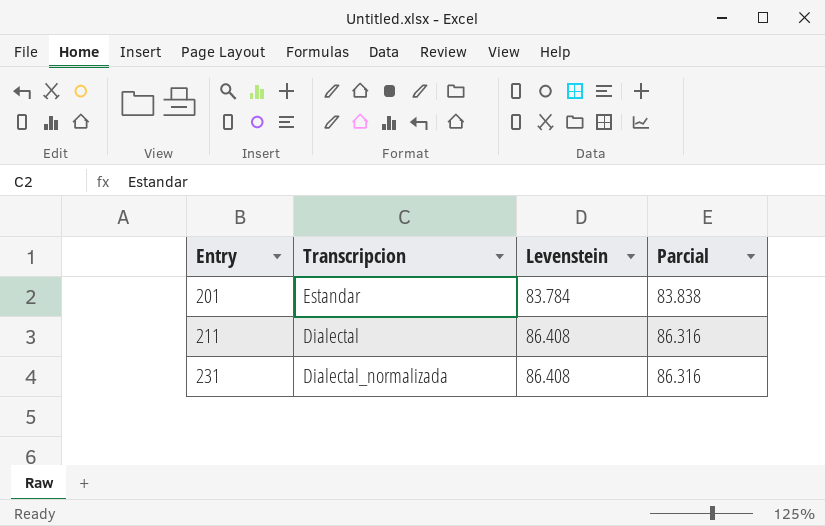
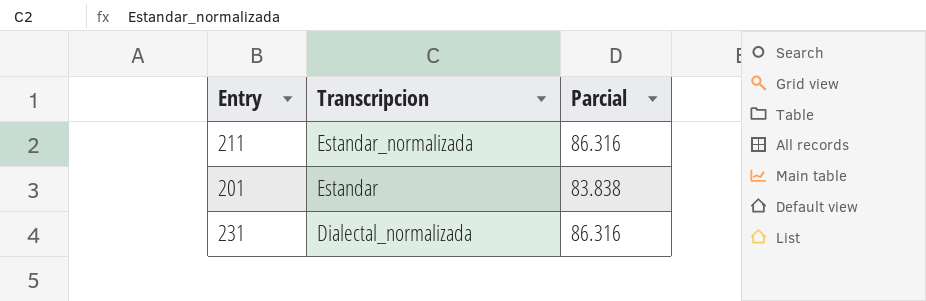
row order: Entry ascending -> Transcripcion descending
column Levenstein | position: 3 -> none
211 | Transcripcion: Dialectal -> Estandar_normalizada

